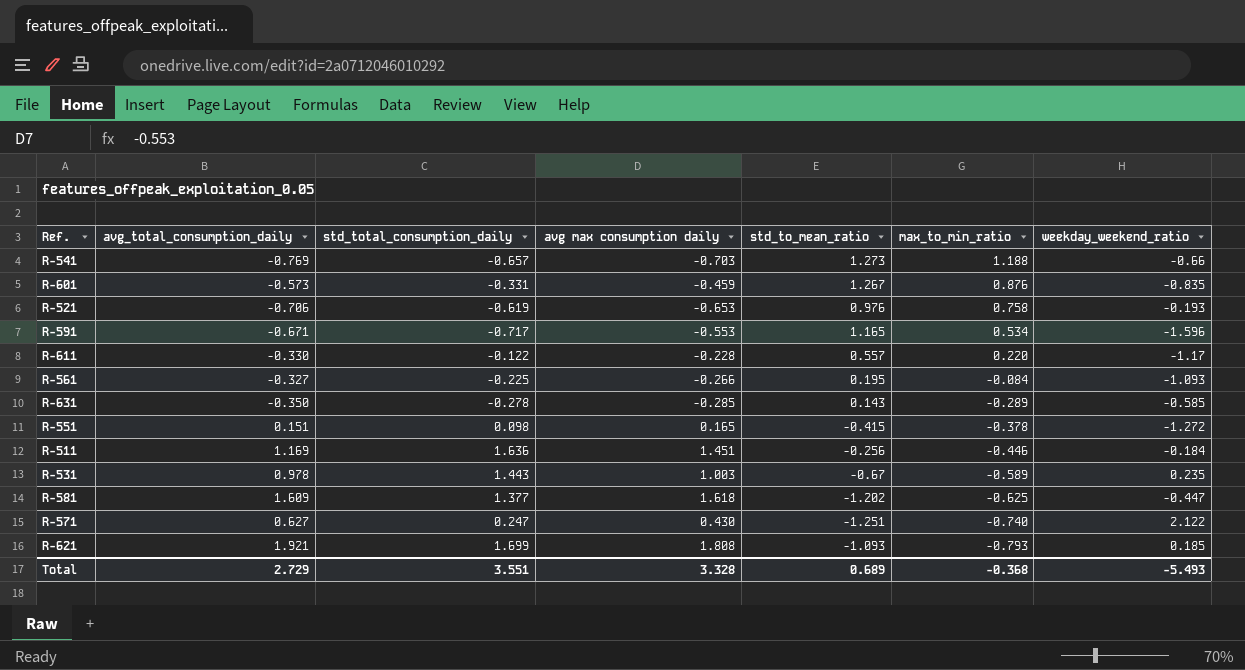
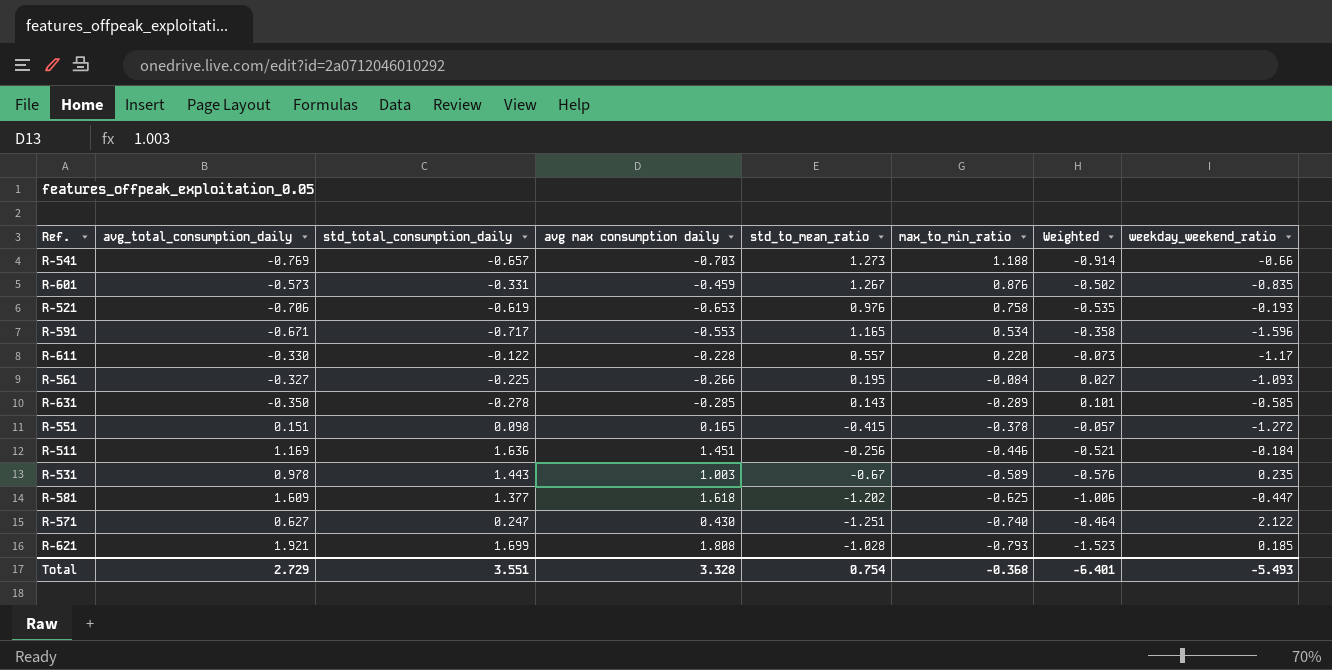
column Weighted | formula: none -> [avg_total_consumption_daily] * [max_to_min_ratio]
R-621 | std_to_mean_ratio: -1.093 -> -1.028
Total | std_to_mean_ratio: 0.689 -> 0.754

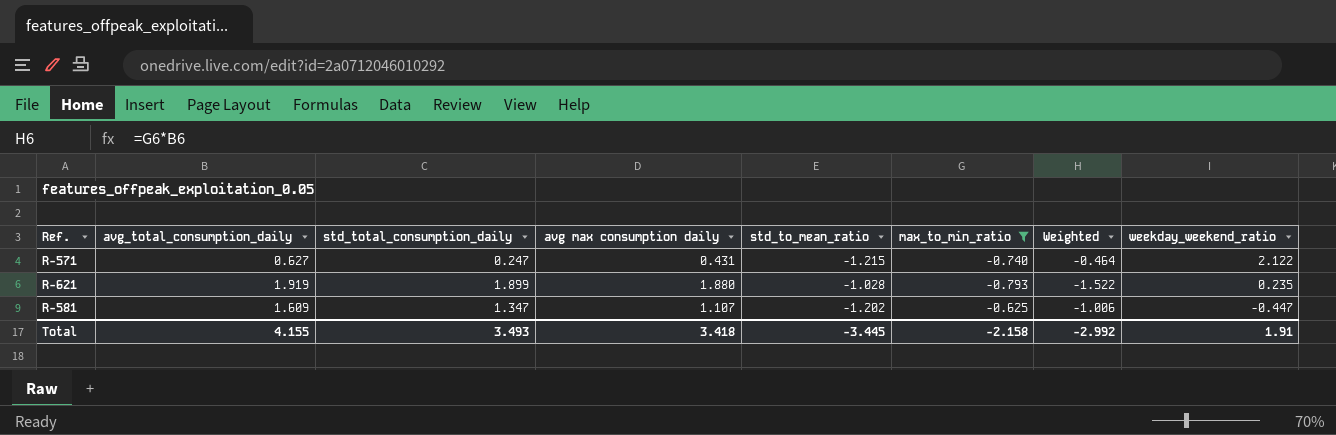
filter: none -> max_to_min_ratio <= -0.625
row order: max_to_min_ratio descending -> weekday_weekend_ratio descending
R-571 | avg max consumption daily: 0.430 -> 0.431
R-571 | std_to_mean_ratio: -1.251 -> -1.215
R-621 | avg_total_consumption_daily: 1.921 -> 1.919
R-621 | std_total_consumption_daily: 1.699 -> 1.899
R-621 | avg max consumption daily: 1.808 -> 1.880
R-621 | Weighted: -1.523 -> -1.522
R-621 | weekday_weekend_ratio: 0.185 -> 0.235
R-581 | std_total_consumption_daily: 1.377 -> 1.347
R-581 | avg max consumption daily: 1.618 -> 1.107
Total | avg_total_consumption_daily: 2.729 -> 4.155
Total | std_total_consumption_daily: 3.551 -> 3.493
Total | avg max consumption daily: 3.328 -> 3.418
Total | std_to_mean_ratio: 0.754 -> -3.445
Total | max_to_min_ratio: -0.368 -> -2.158
Total | Weighted: -6.401 -> -2.992
Total | weekday_weekend_ratio: -5.493 -> 1.91

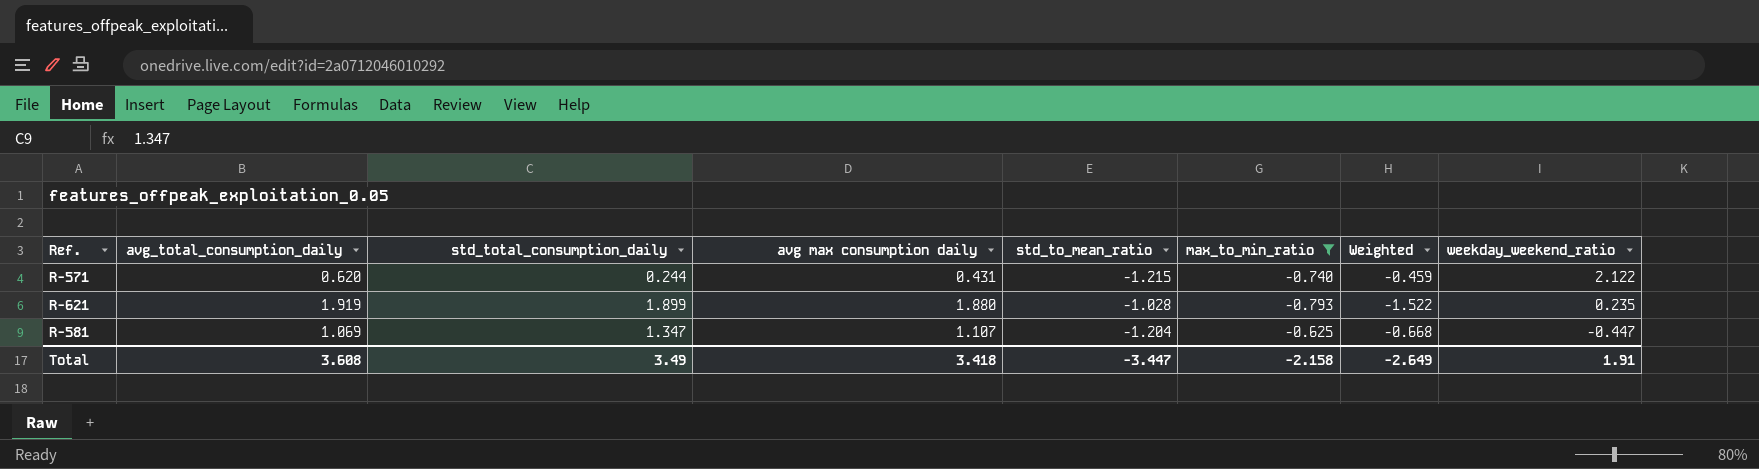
R-571 | avg_total_consumption_daily: 0.627 -> 0.620
R-571 | std_total_consumption_daily: 0.247 -> 0.244
R-571 | Weighted: -0.464 -> -0.459
R-581 | avg_total_consumption_daily: 1.609 -> 1.069
R-581 | std_to_mean_ratio: -1.202 -> -1.204
R-581 | Weighted: -1.006 -> -0.668
Total | avg_total_consumption_daily: 4.155 -> 3.608
Total | std_total_consumption_daily: 3.493 -> 3.49
Total | std_to_mean_ratio: -3.445 -> -3.447
Total | Weighted: -2.992 -> -2.649

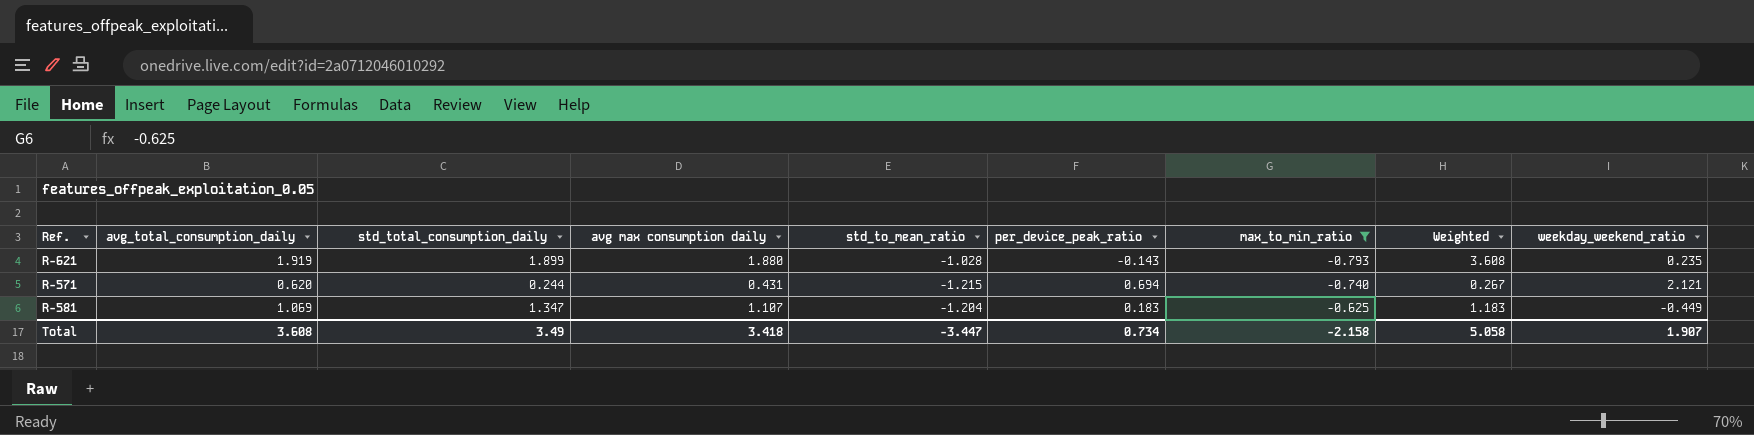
row order: weekday_weekend_ratio descending -> max_to_min_ratio ascending
column per_device_peak_ratio | position: none -> 6
column Weighted | formula: [avg_total_consumption_daily] * [max_to_min_ratio] -> [avg_total_consumption_daily] * [avg max consumption daily]
R-571 | weekday_weekend_ratio: 2.122 -> 2.121
R-581 | weekday_weekend_ratio: -0.447 -> -0.449
Total | Weighted: -2.649 -> 5.058
Total | weekday_weekend_ratio: 1.91 -> 1.907

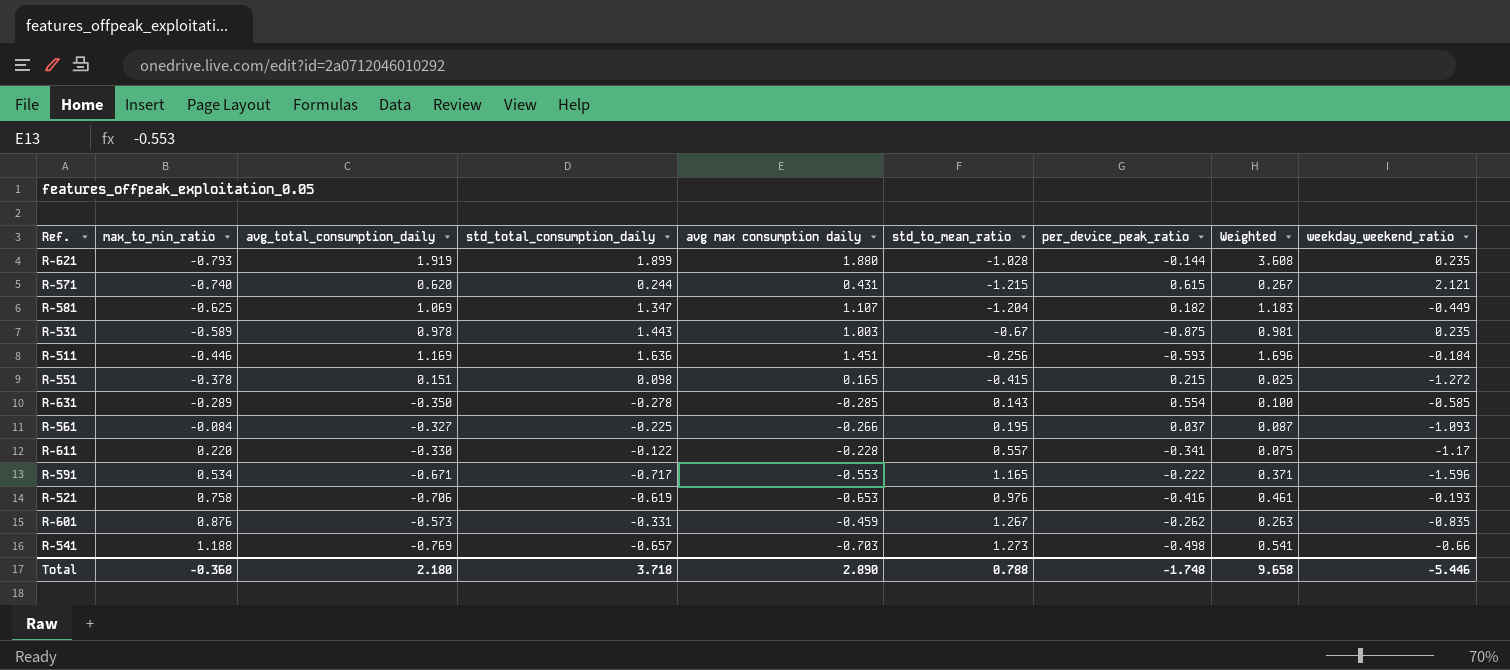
filter: max_to_min_ratio <= -0.625 -> none
column max_to_min_ratio | position: 7 -> 2
R-621 | per_device_peak_ratio: -0.143 -> -0.144
R-571 | per_device_peak_ratio: 0.694 -> 0.615
R-581 | per_device_peak_ratio: 0.183 -> 0.182
Total | max_to_min_ratio: -2.158 -> -0.368
Total | avg_total_consumption_daily: 3.608 -> 2.180
Total | std_total_consumption_daily: 3.49 -> 3.718
Total | avg max consumption daily: 3.418 -> 2.890
Total | std_to_mean_ratio: -3.447 -> 0.788
Total | per_device_peak_ratio: 0.734 -> -1.748
Total | Weighted: 5.058 -> 9.658
Total | weekday_weekend_ratio: 1.907 -> -5.446

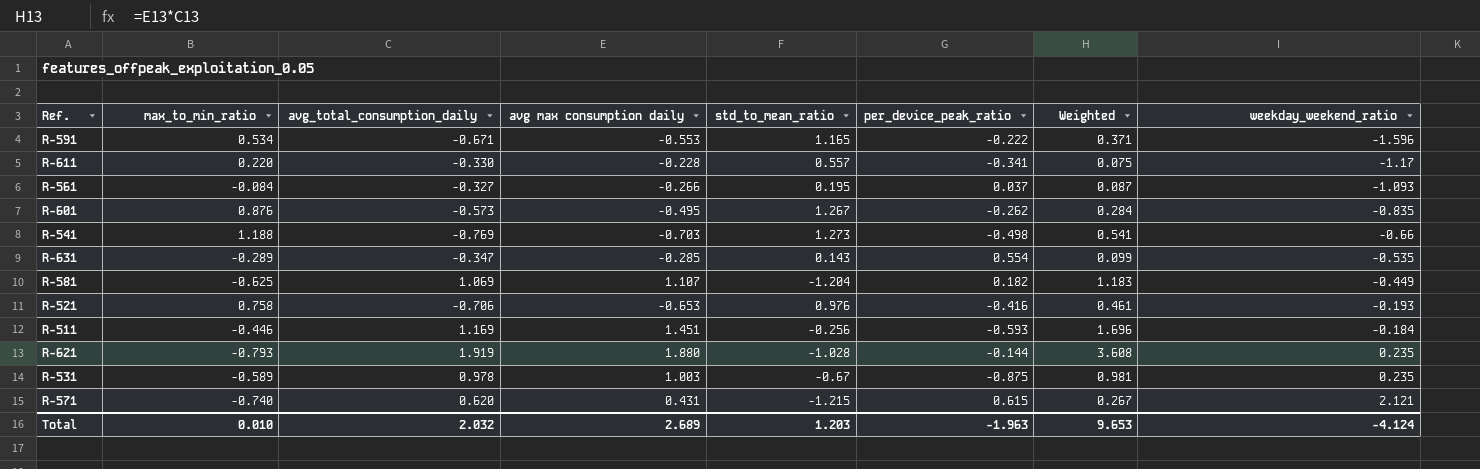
row order: max_to_min_ratio ascending -> weekday_weekend_ratio ascending
column std_total_consumption_daily | position: 4 -> none
row R-551: -0.378 | 0.151 | 0.098 | 0.165 | -0.415 | 0.215 | 0.025 | -1.272 -> none
R-601 | avg max consumption daily: -0.459 -> -0.495
R-601 | Weighted: 0.263 -> 0.284
R-631 | avg_total_consumption_daily: -0.350 -> -0.347
R-631 | Weighted: 0.100 -> 0.099
R-631 | weekday_weekend_ratio: -0.585 -> -0.535
Total | max_to_min_ratio: -0.368 -> 0.010
Total | avg_total_consumption_daily: 2.180 -> 2.032
Total | avg max consumption daily: 2.890 -> 2.689
Total | std_to_mean_ratio: 0.788 -> 1.203
Total | per_device_peak_ratio: -1.748 -> -1.963
Total | Weighted: 9.658 -> 9.653
Total | weekday_weekend_ratio: -5.446 -> -4.124

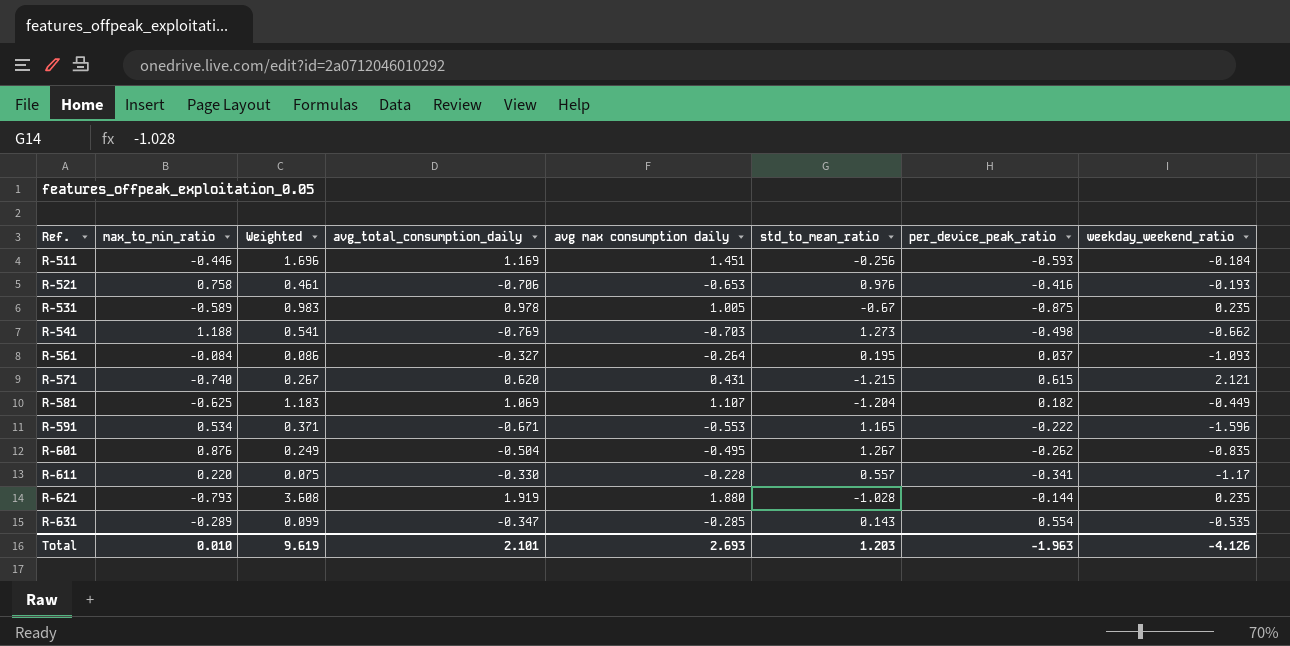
row order: weekday_weekend_ratio ascending -> Ref. ascending
column Weighted | position: 7 -> 3
R-531 | Weighted: 0.981 -> 0.983
R-531 | avg max consumption daily: 1.003 -> 1.005
R-541 | weekday_weekend_ratio: -0.66 -> -0.662
R-561 | Weighted: 0.087 -> 0.086
R-561 | avg max consumption daily: -0.266 -> -0.264
R-601 | Weighted: 0.284 -> 0.249
R-601 | avg_total_consumption_daily: -0.573 -> -0.504
Total | Weighted: 9.653 -> 9.619
Total | avg_total_consumption_daily: 2.032 -> 2.101
Total | avg max consumption daily: 2.689 -> 2.693
Total | weekday_weekend_ratio: -4.124 -> -4.126

